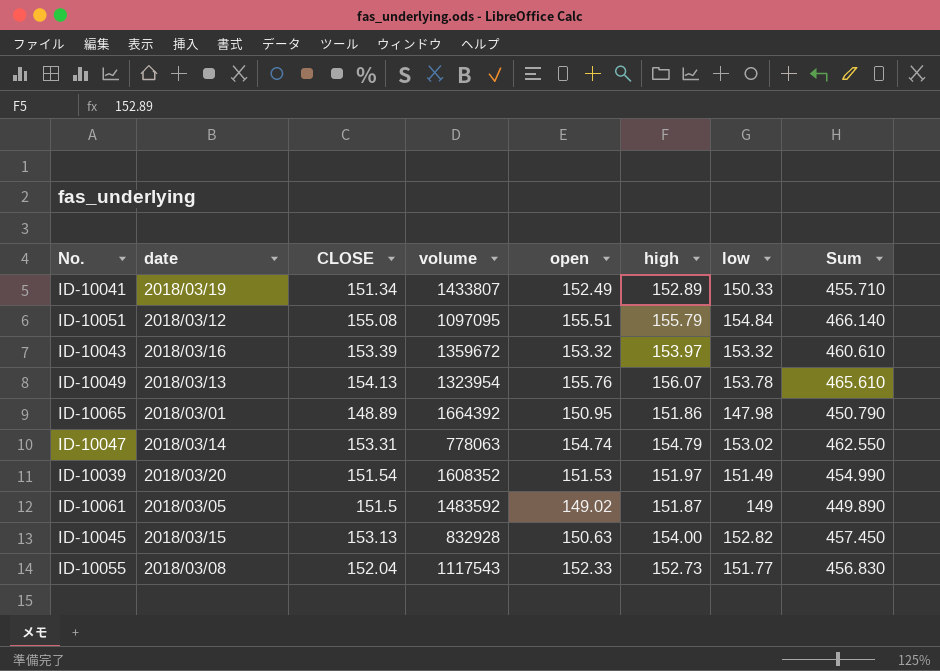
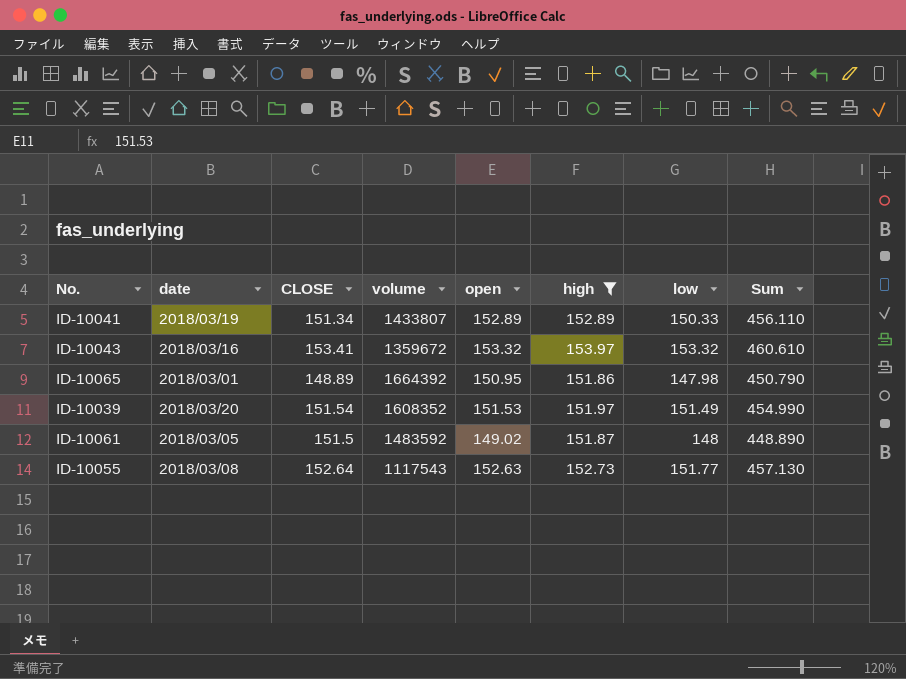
filter: none -> high <= 153.97
ID-10041 | open: 152.49 -> 152.89
ID-10041 | Sum: 455.710 -> 456.110
ID-10043 | CLOSE: 153.39 -> 153.41
ID-10061 | low: 149 -> 148
ID-10061 | Sum: 449.890 -> 448.890
ID-10055 | CLOSE: 152.04 -> 152.64
ID-10055 | open: 152.33 -> 152.63
ID-10055 | Sum: 456.830 -> 457.130

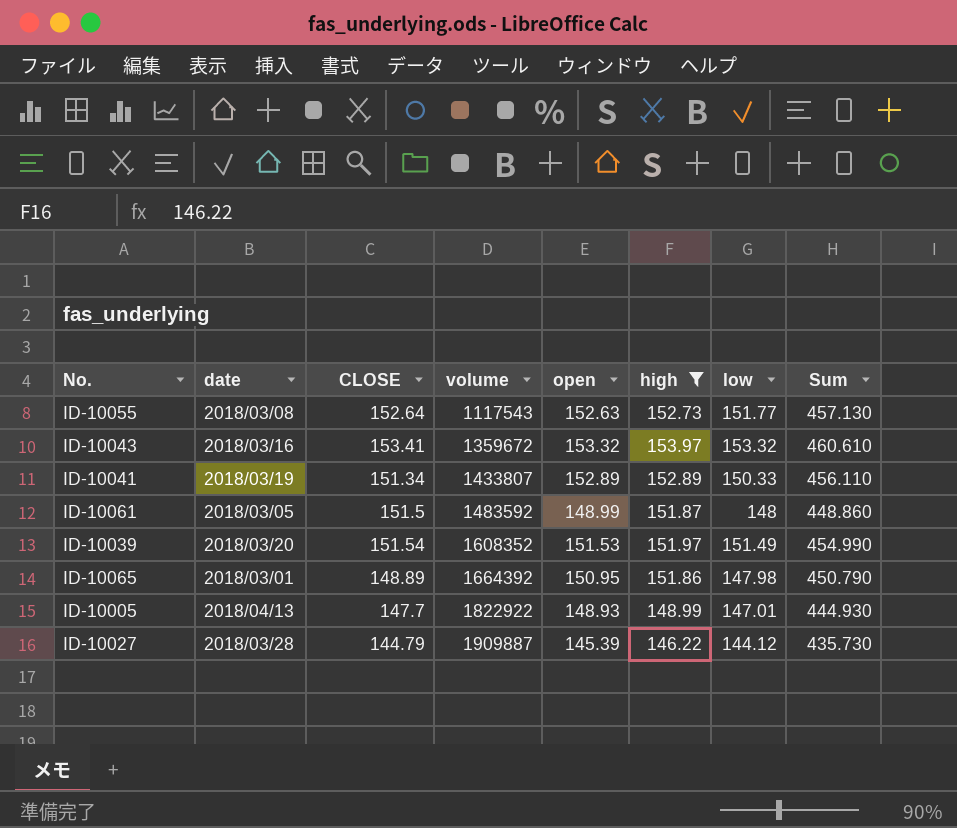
row order: none -> volume ascending
ID-10061 | open: 149.02 -> 148.99
ID-10061 | Sum: 448.890 -> 448.860
row ID-10005: none -> 2018/04/13 | 147.7 | 1822922 | 148.93 | 148.99 | 147.01 | 444.930
row ID-10027: none -> 2018/03/28 | 144.79 | 1909887 | 145.39 | 146.22 | 144.12 | 435.730

